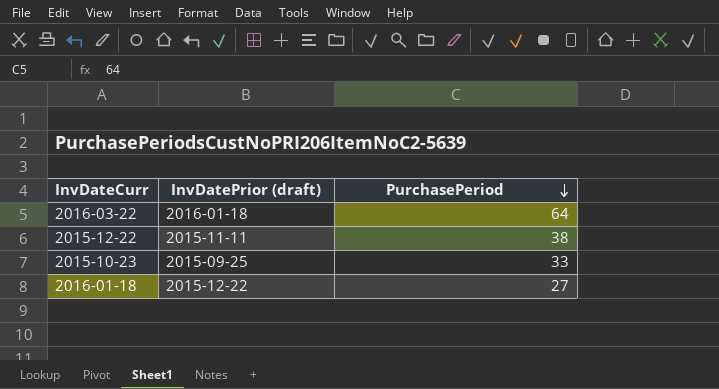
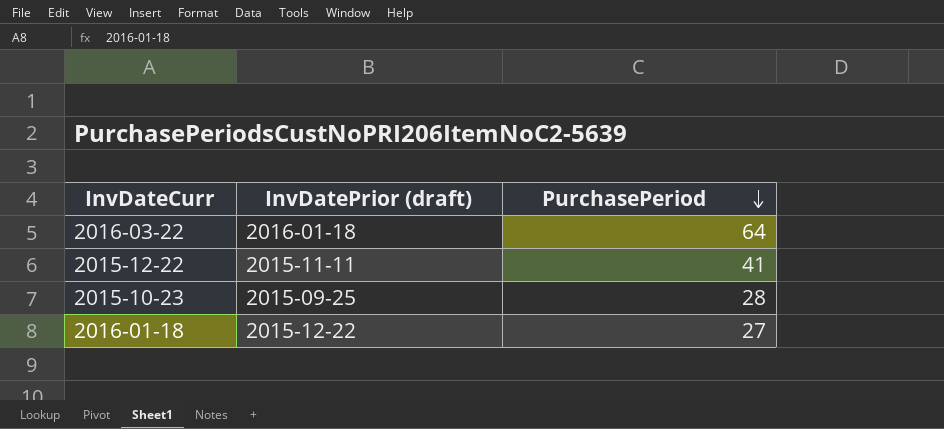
2015-12-22 | PurchasePeriod: 38 -> 41
2015-10-23 | PurchasePeriod: 33 -> 28

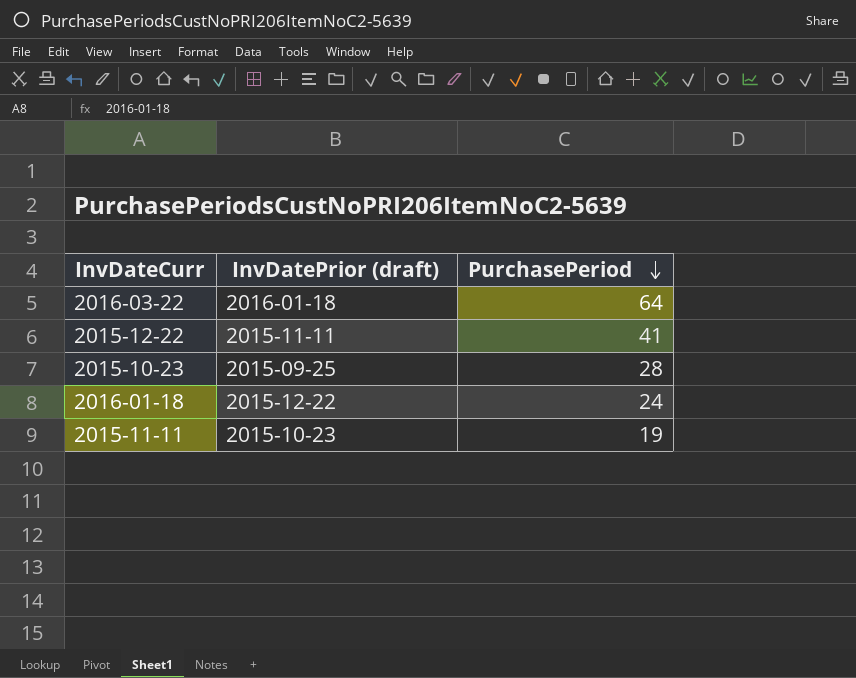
2016-01-18 | PurchasePeriod: 27 -> 24
row 2015-11-11: none -> 2015-10-23 | 19

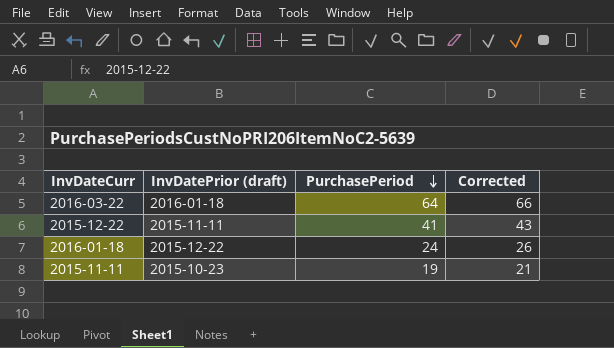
column Corrected | formula: none -> [PurchasePeriod] + 2
row 2015-10-23: 2015-09-25 | 28 -> none

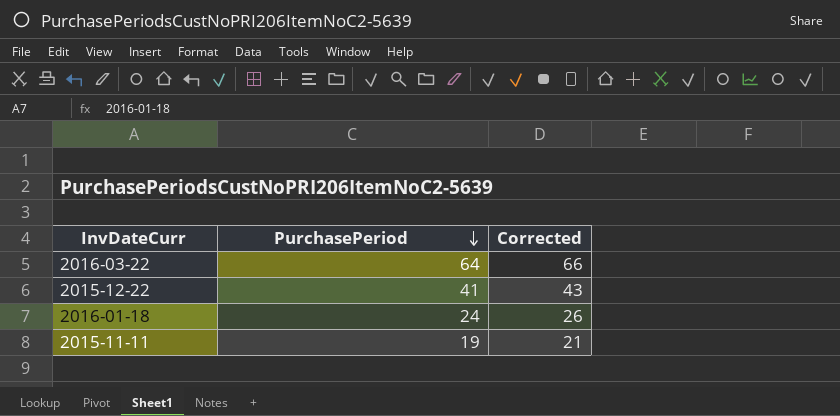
column InvDatePrior (draft) | position: 2 -> none

